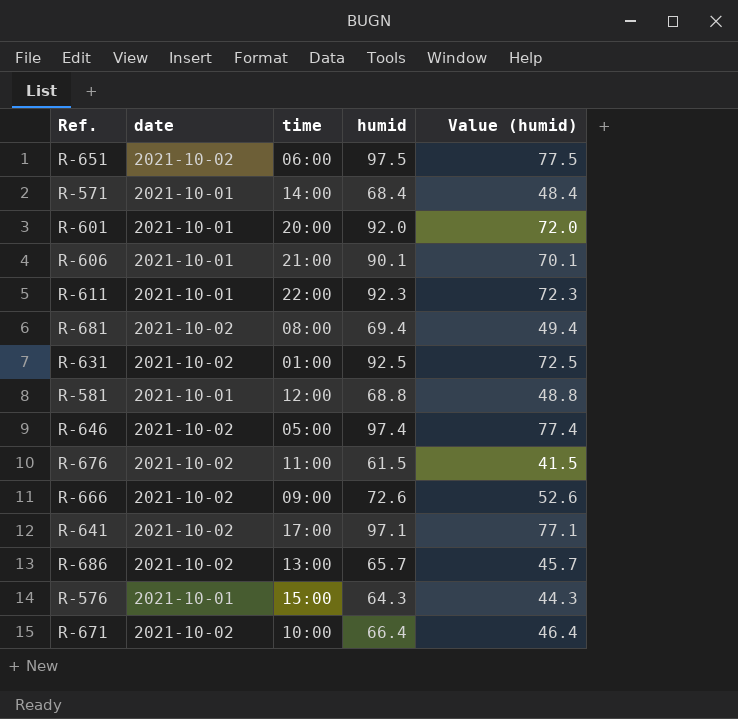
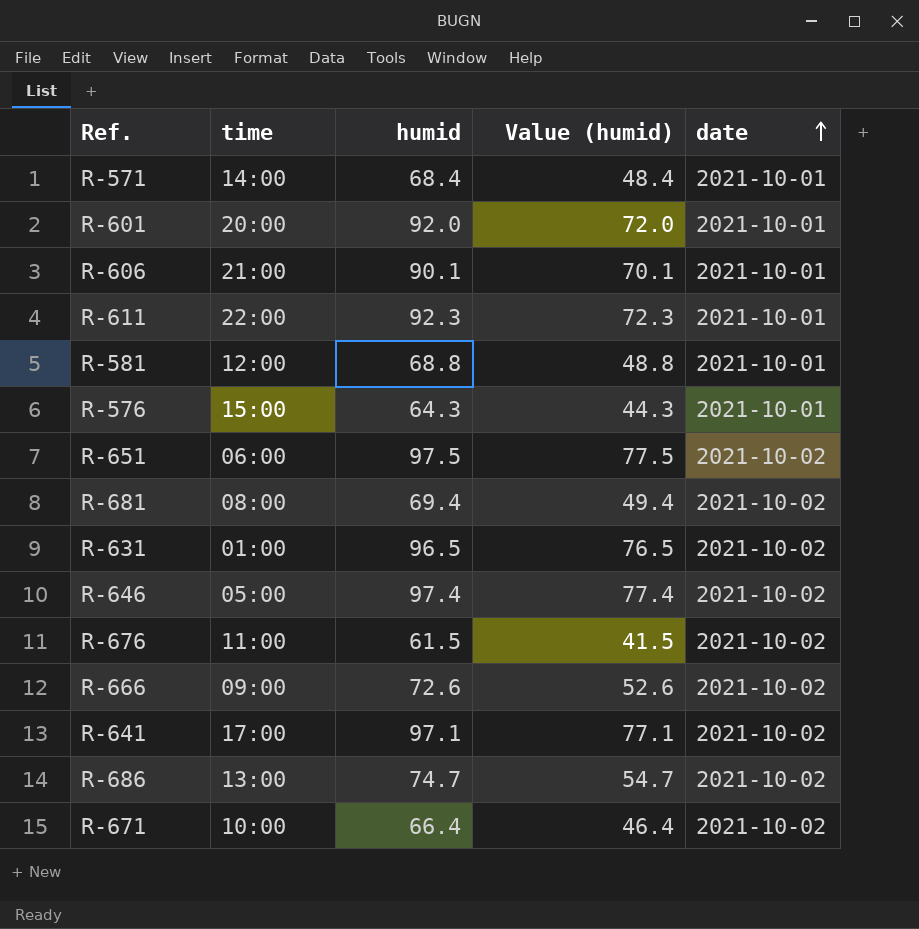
row order: none -> date ascending
column date | position: 2 -> 5
R-631 | humid: 92.5 -> 96.5
R-631 | Value (humid): 72.5 -> 76.5
R-686 | humid: 65.7 -> 74.7
R-686 | Value (humid): 45.7 -> 54.7

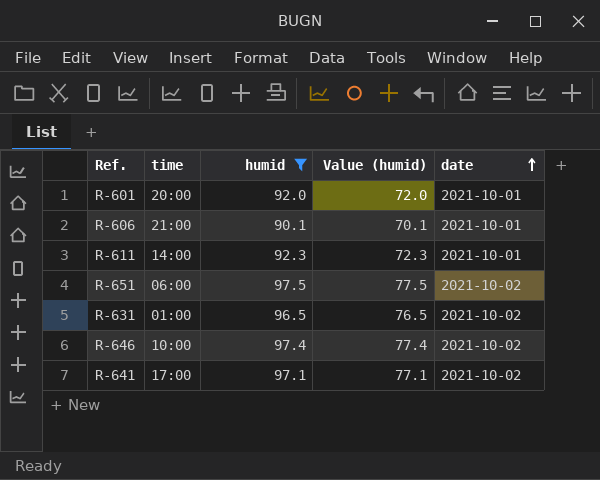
filter: none -> humid >= 90.1
R-611 | time: 22:00 -> 14:00
R-646 | time: 05:00 -> 10:00

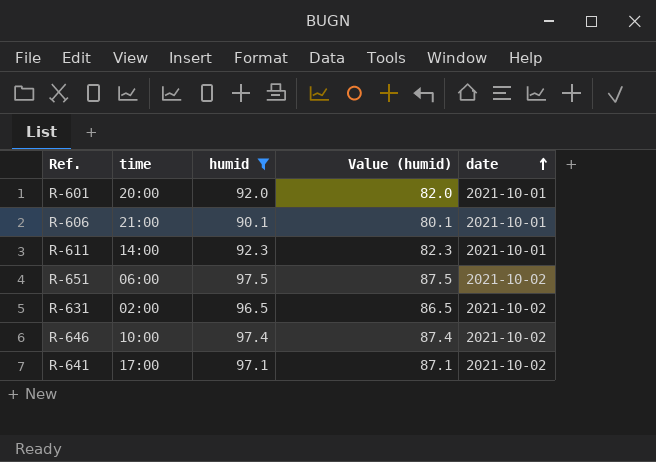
column Value (humid) | formula: [humid] - 20 -> [humid] - 10
R-631 | time: 01:00 -> 02:00

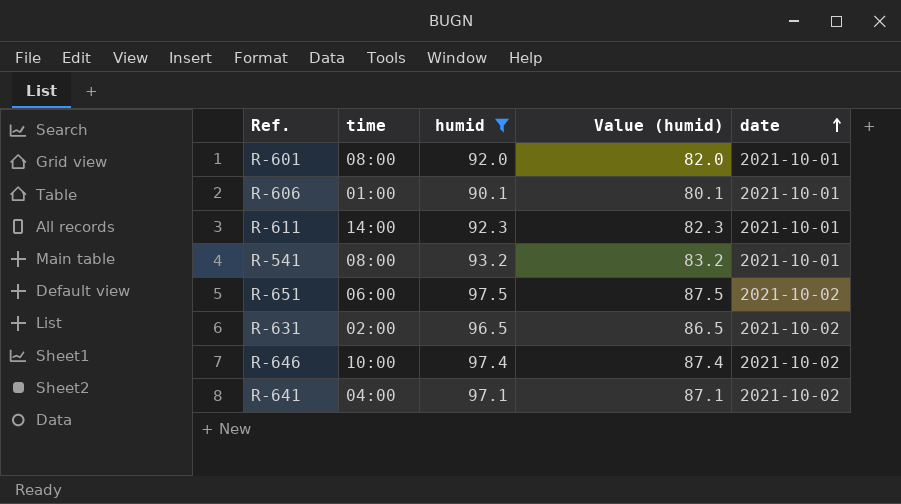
R-601 | time: 20:00 -> 08:00
R-606 | time: 21:00 -> 01:00
row R-541: none -> 08:00 | 93.2 | 83.2 | 2021-10-01
R-641 | time: 17:00 -> 04:00

